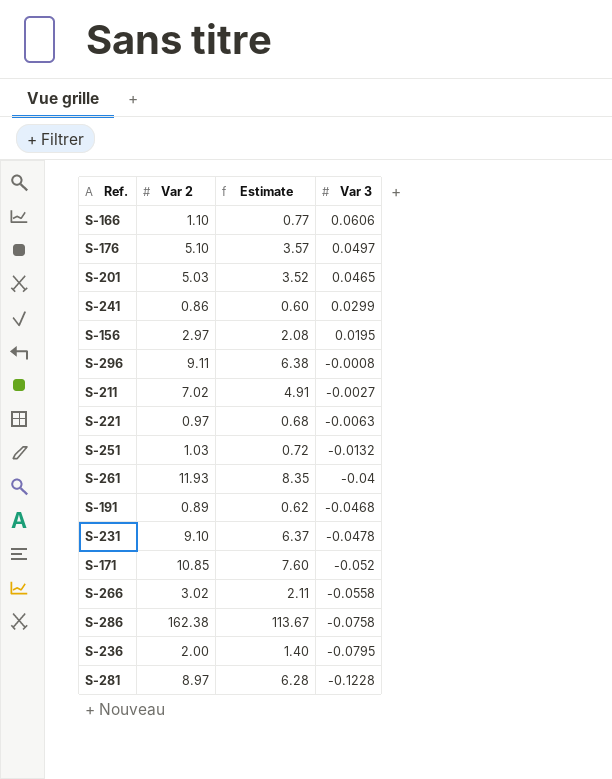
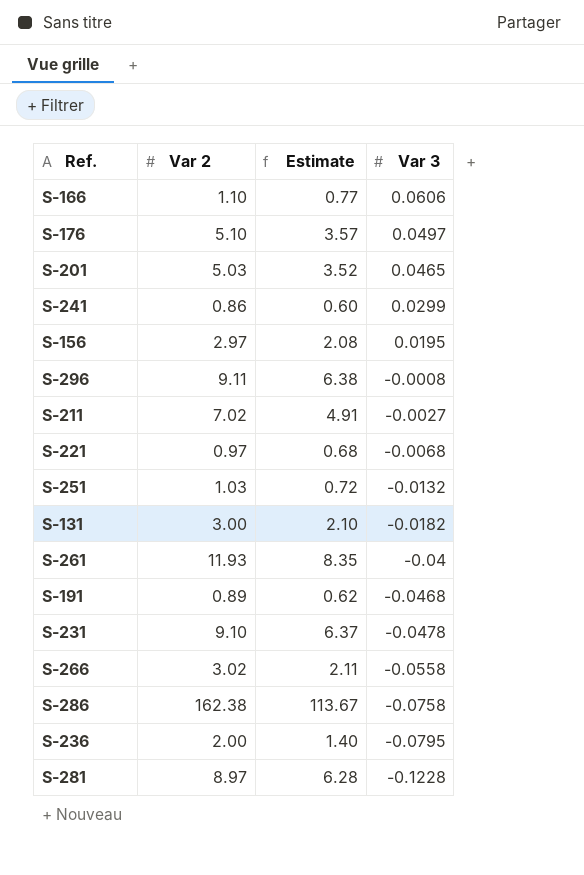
row S-171: 10.85 | 7.60 | -0.052 -> none
S-221 | Var 3: -0.0063 -> -0.0068
row S-131: none -> 3.00 | 2.10 | -0.0182

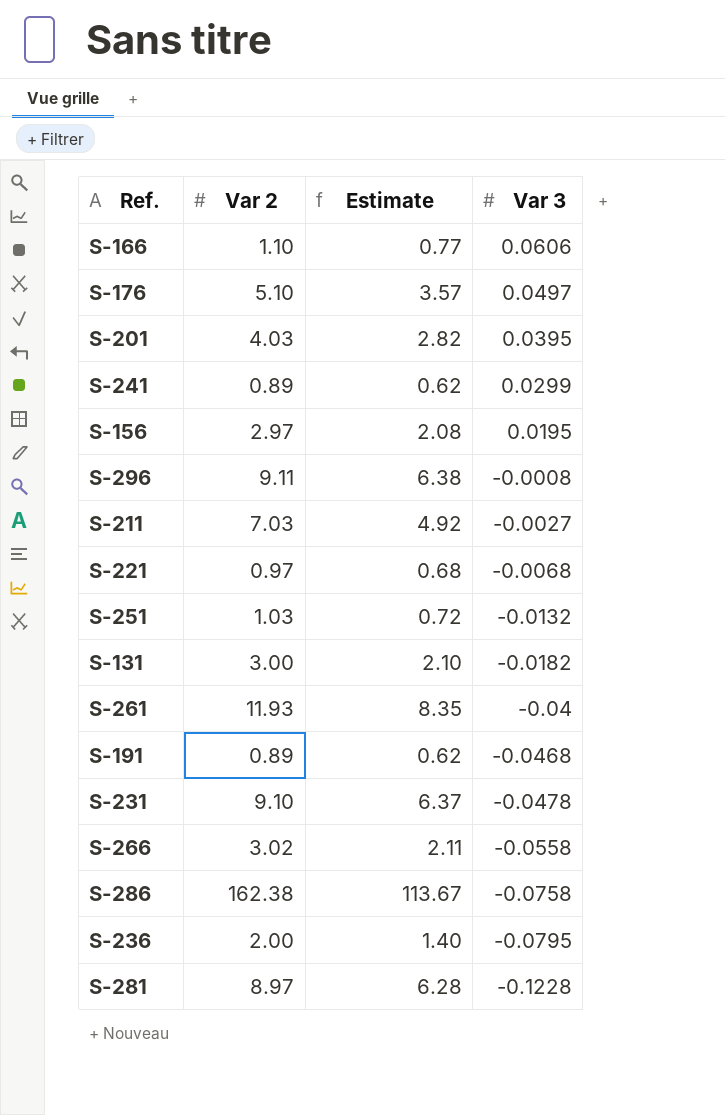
S-201 | Var 2: 5.03 -> 4.03
S-201 | Estimate: 3.52 -> 2.82
S-201 | Var 3: 0.0465 -> 0.0395
S-241 | Var 2: 0.86 -> 0.89
S-241 | Estimate: 0.60 -> 0.62
S-211 | Var 2: 7.02 -> 7.03
S-211 | Estimate: 4.91 -> 4.92

